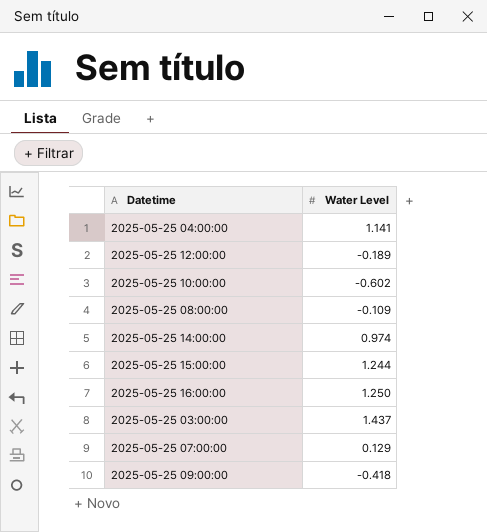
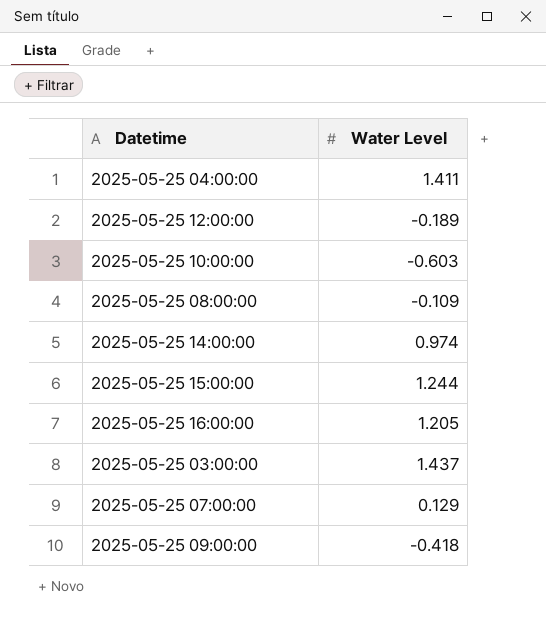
2025-05-25 04:00:00 | Water Level: 1.141 -> 1.411
2025-05-25 10:00:00 | Water Level: -0.602 -> -0.603
2025-05-25 16:00:00 | Water Level: 1.250 -> 1.205

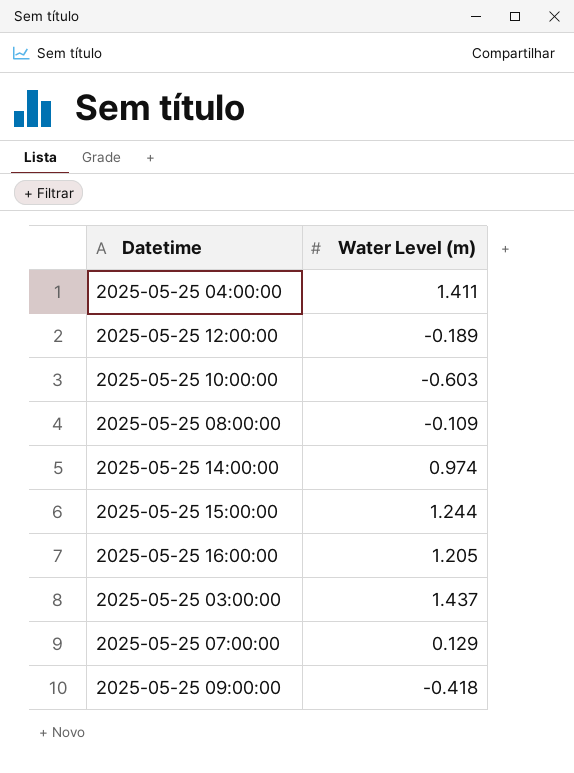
column name: Water Level -> Water Level (m)

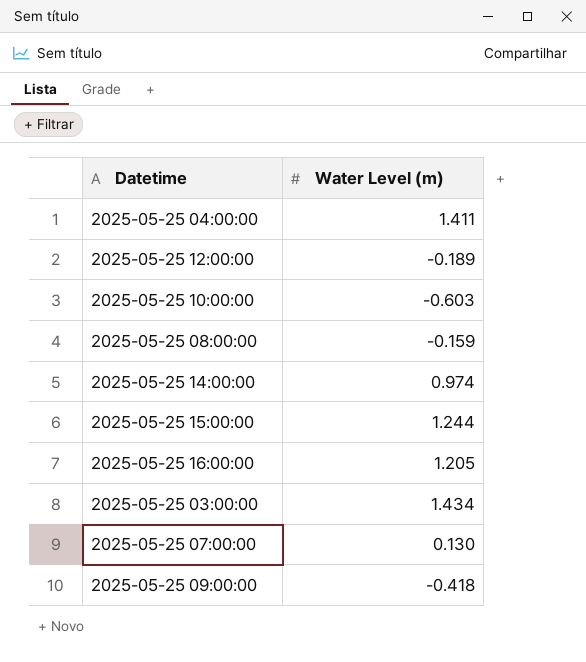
2025-05-25 08:00:00 | Water Level (m): -0.109 -> -0.159
2025-05-25 03:00:00 | Water Level (m): 1.437 -> 1.434
2025-05-25 07:00:00 | Water Level (m): 0.129 -> 0.130

